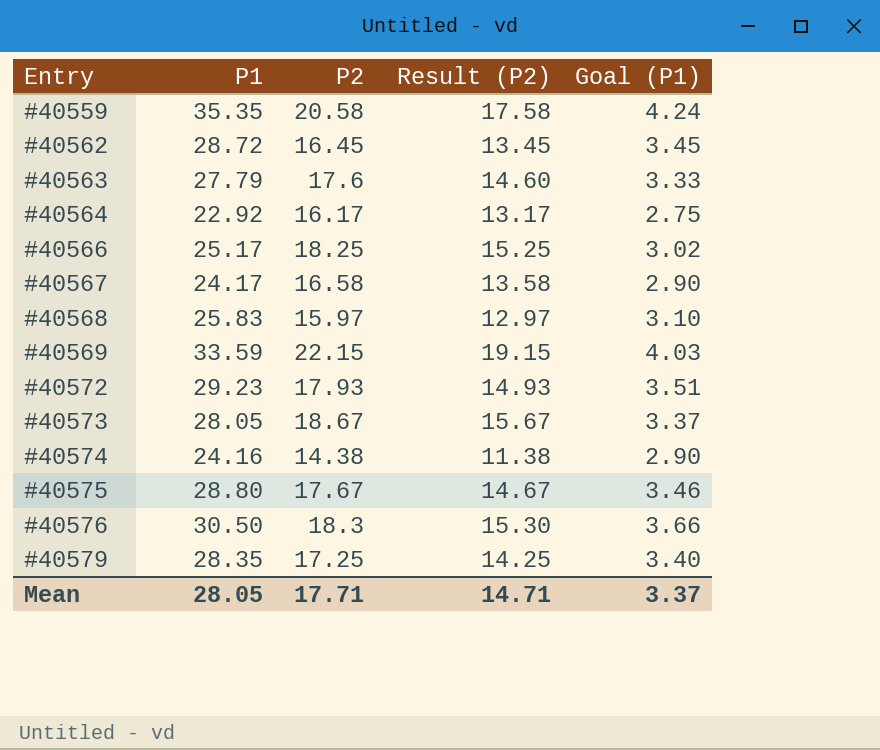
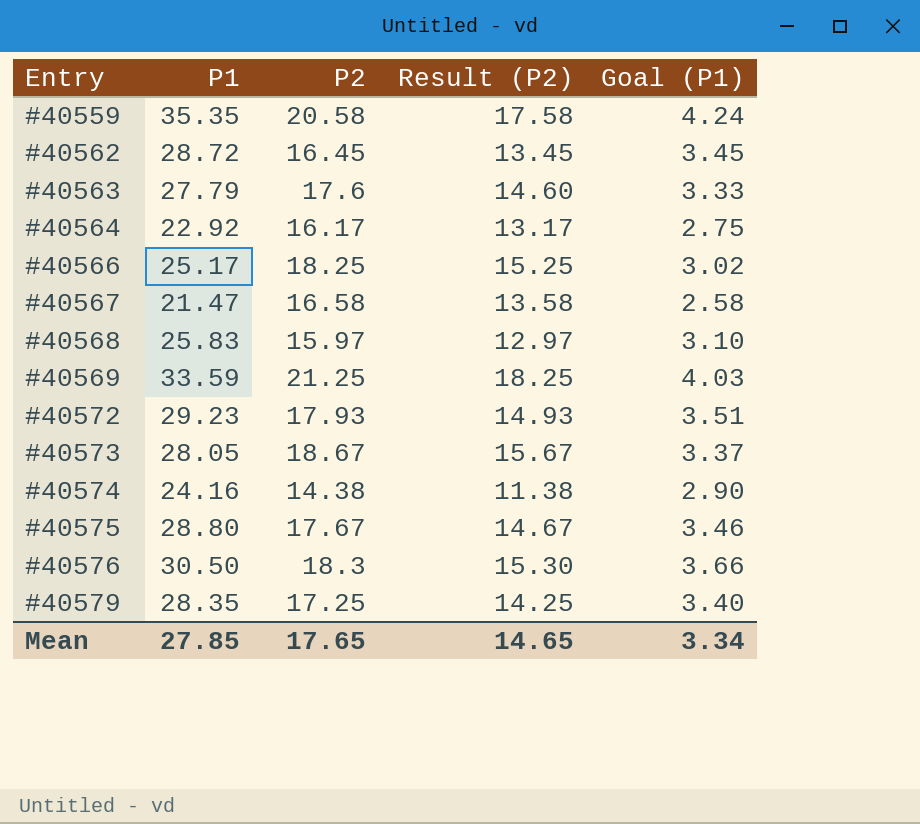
#40567 | P1: 24.17 -> 21.47
#40567 | Goal (P1): 2.90 -> 2.58
#40569 | P2: 22.15 -> 21.25
#40569 | Result (P2): 19.15 -> 18.25
Mean | P1: 28.05 -> 27.85
Mean | P2: 17.71 -> 17.65
Mean | Result (P2): 14.71 -> 14.65
Mean | Goal (P1): 3.37 -> 3.34

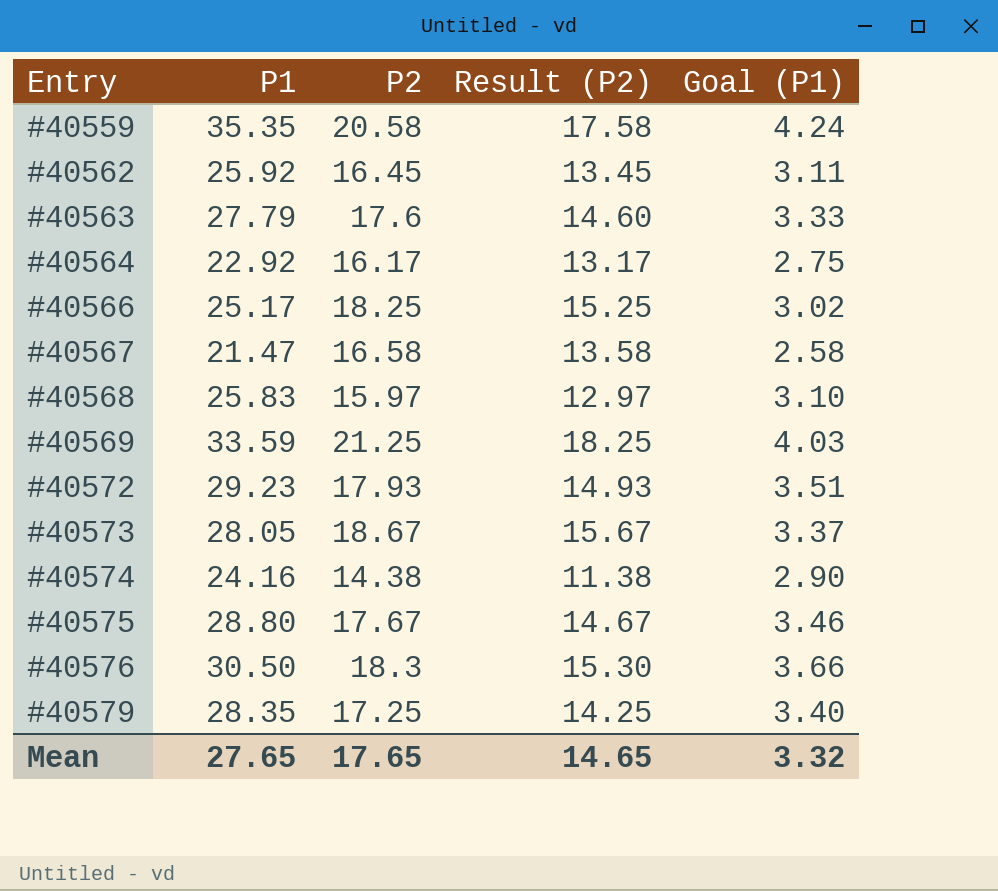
#40562 | P1: 28.72 -> 25.92
#40562 | Goal (P1): 3.45 -> 3.11
Mean | P1: 27.85 -> 27.65
Mean | Goal (P1): 3.34 -> 3.32

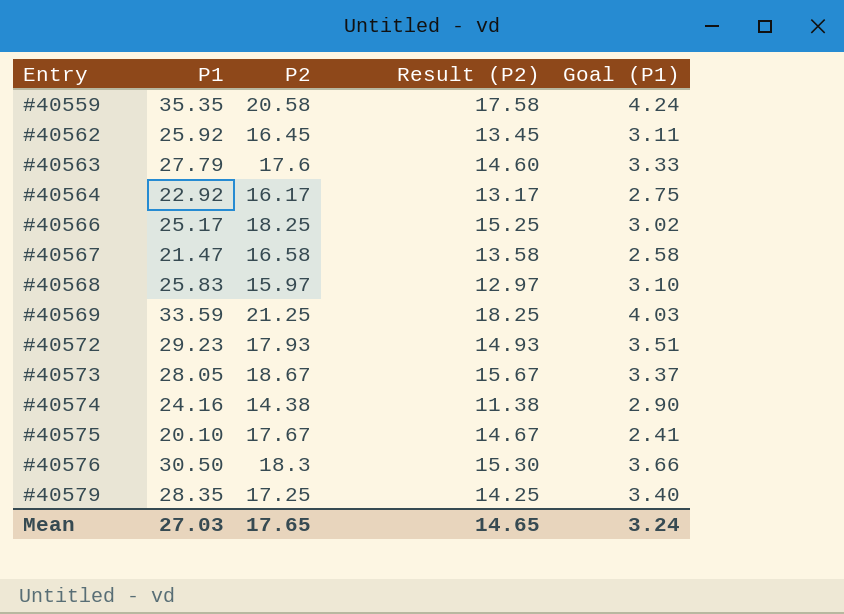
#40575 | P1: 28.80 -> 20.10
#40575 | Goal (P1): 3.46 -> 2.41
Mean | P1: 27.65 -> 27.03
Mean | Goal (P1): 3.32 -> 3.24

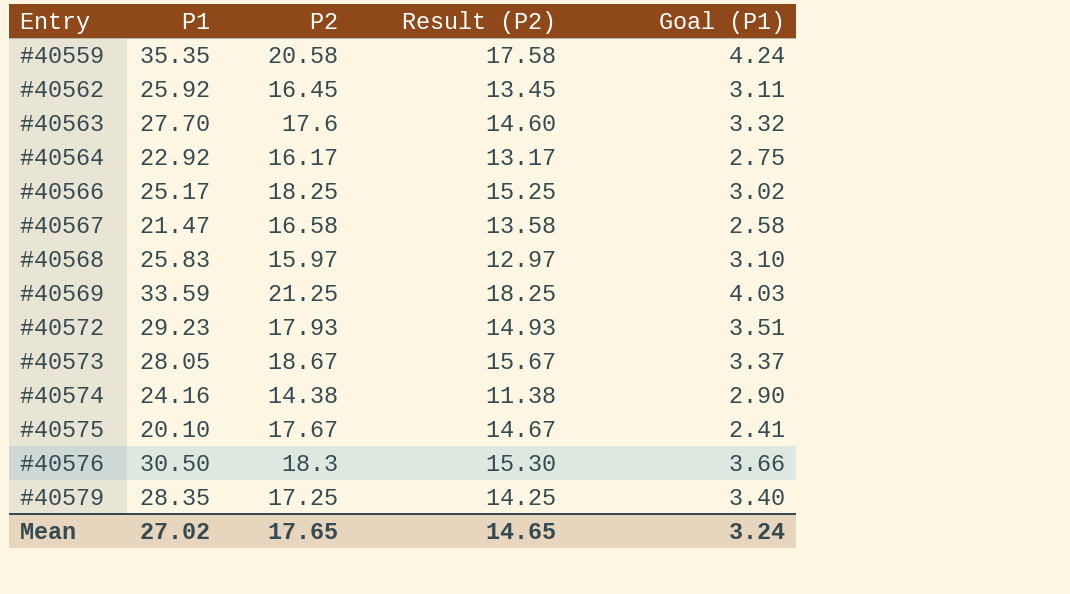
#40563 | P1: 27.79 -> 27.70
#40563 | Goal (P1): 3.33 -> 3.32
Mean | P1: 27.03 -> 27.02

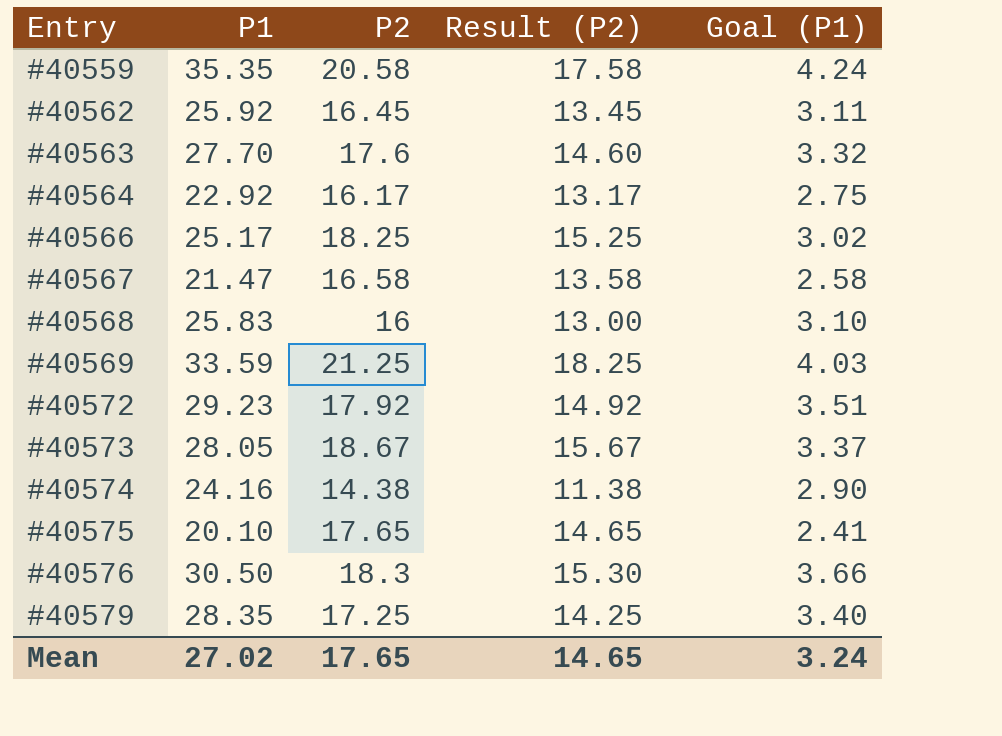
#40568 | P2: 15.97 -> 16
#40568 | Result (P2): 12.97 -> 13.00
#40572 | P2: 17.93 -> 17.92
#40572 | Result (P2): 14.93 -> 14.92
#40575 | P2: 17.67 -> 17.65
#40575 | Result (P2): 14.67 -> 14.65

